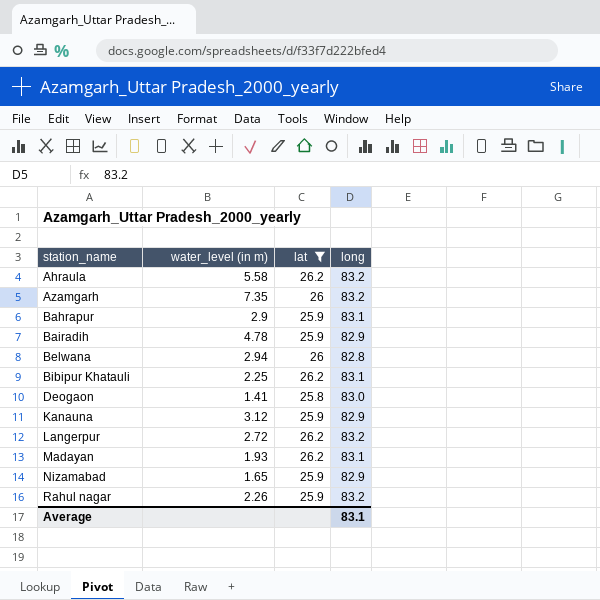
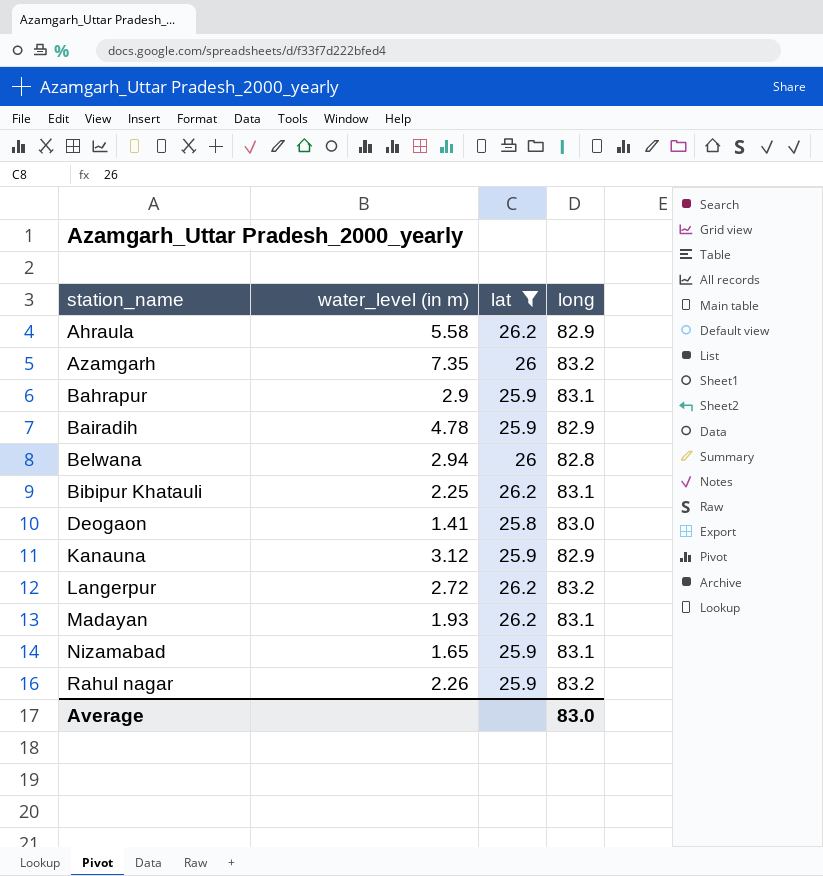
Ahraula | long: 83.2 -> 82.9
Nizamabad | long: 82.9 -> 83.1
Average | long: 83.1 -> 83.0

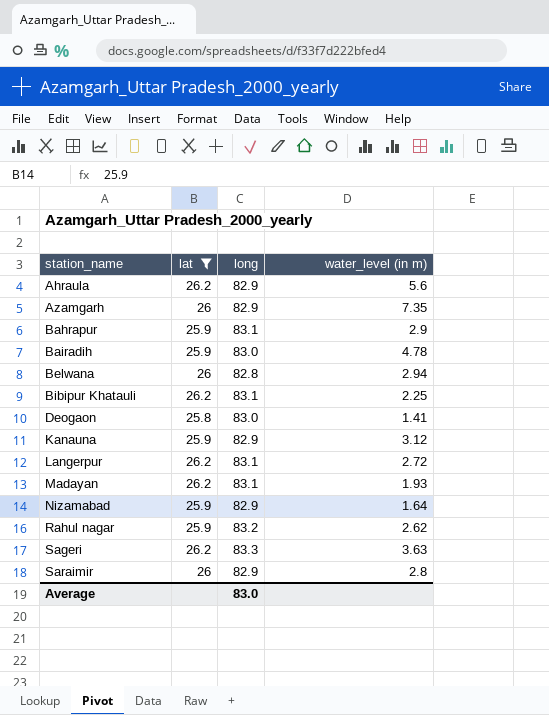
column water_level (in m) | position: 2 -> 4
Ahraula | water_level (in m): 5.58 -> 5.6
Azamgarh | long: 83.2 -> 82.9
Bairadih | long: 82.9 -> 83.0
Langerpur | long: 83.2 -> 83.1
Nizamabad | long: 83.1 -> 82.9
Nizamabad | water_level (in m): 1.65 -> 1.64
Rahul nagar | water_level (in m): 2.26 -> 2.62
row Sageri: none -> 26.2 | 83.3 | 3.63
row Saraimir: none -> 26 | 82.9 | 2.8

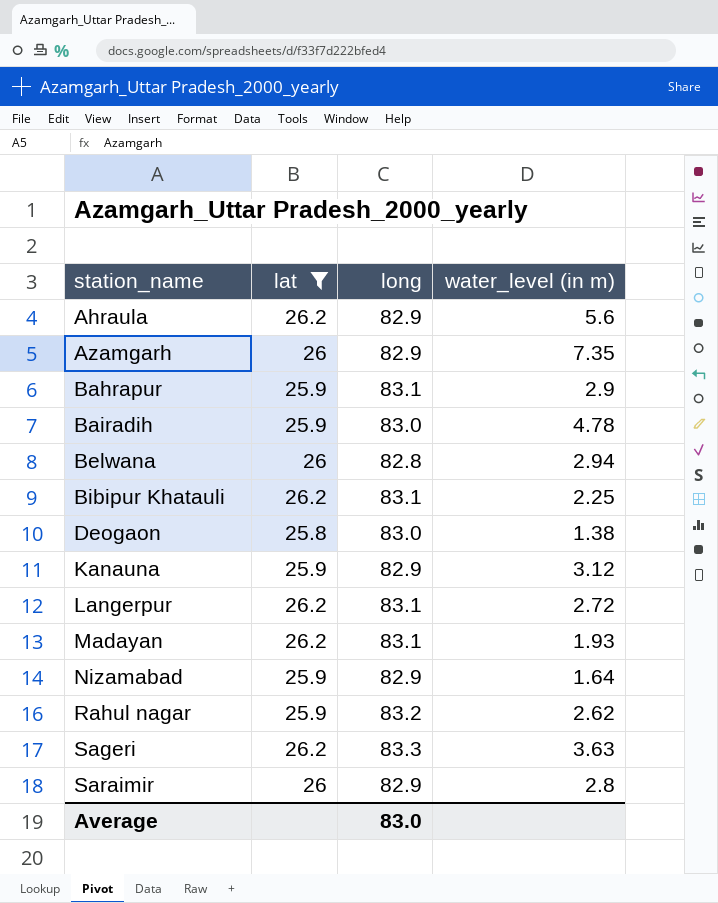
Deogaon | water_level (in m): 1.41 -> 1.38

